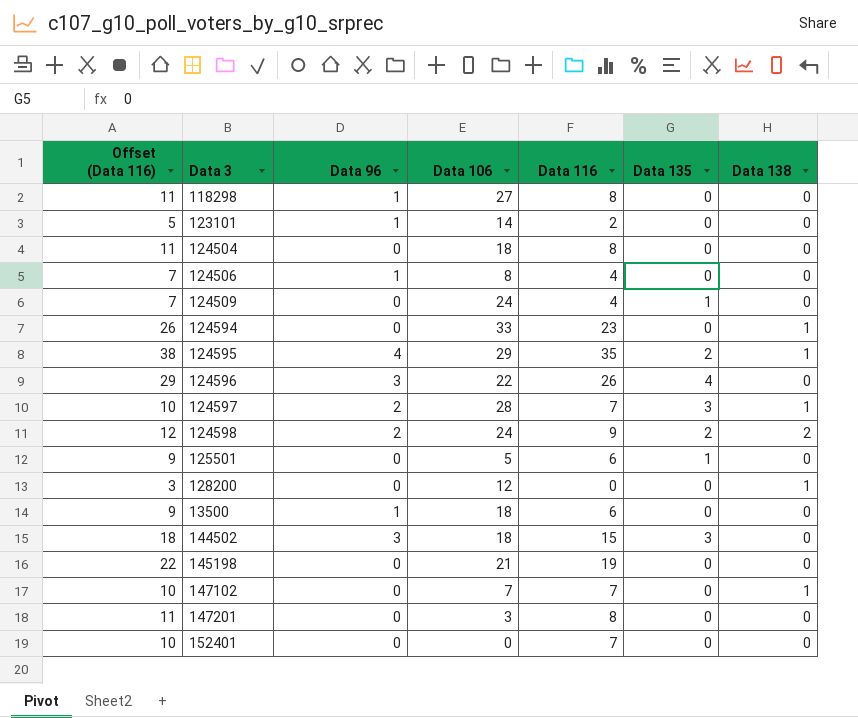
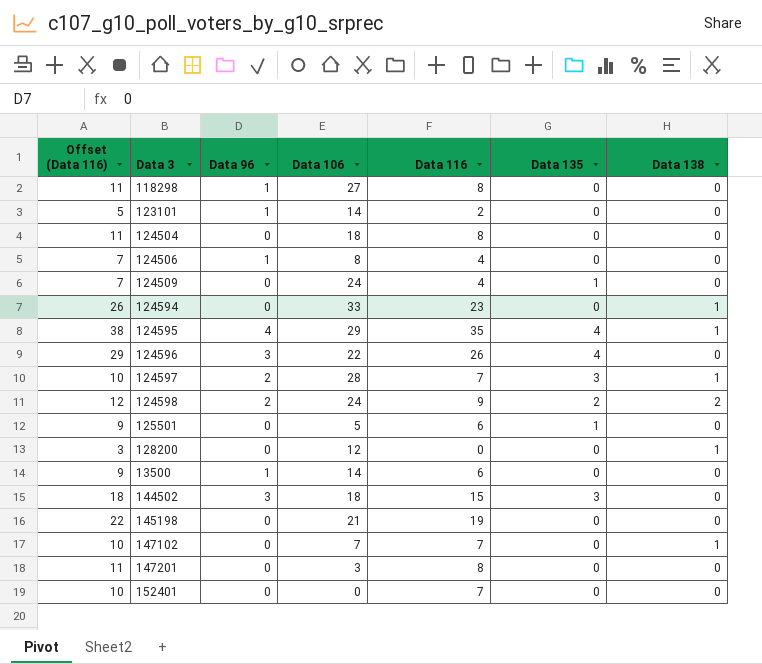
124595 | Data 135: 2 -> 4
13500 | Data 106: 18 -> 14

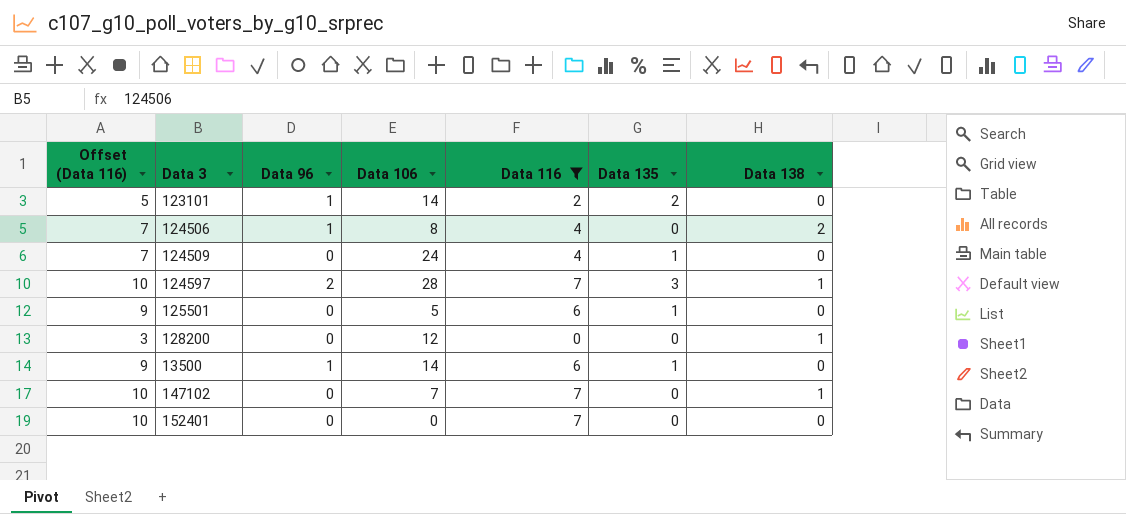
filter: none -> Data 116 <= 7
123101 | Data 135: 0 -> 2
124506 | Data 138: 0 -> 2
13500 | Data 135: 0 -> 1

